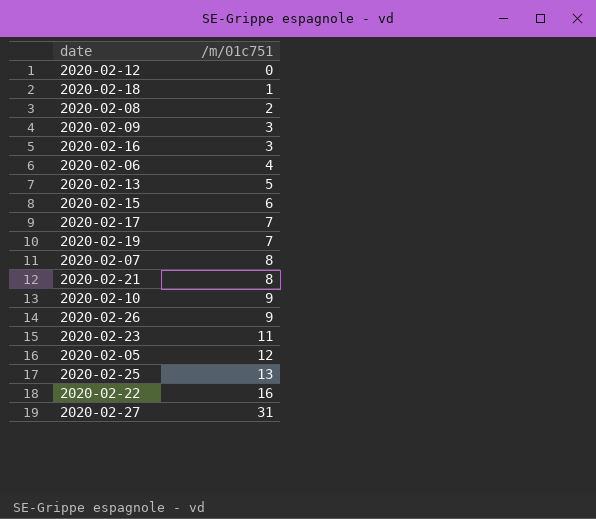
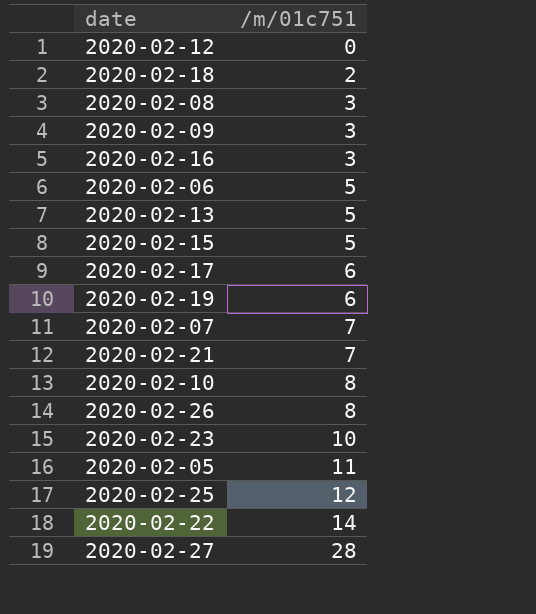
2020-02-18 | /m/01c751: 1 -> 2
2020-02-08 | /m/01c751: 2 -> 3
2020-02-06 | /m/01c751: 4 -> 5
2020-02-15 | /m/01c751: 6 -> 5
2020-02-17 | /m/01c751: 7 -> 6
2020-02-19 | /m/01c751: 7 -> 6
2020-02-07 | /m/01c751: 8 -> 7
2020-02-21 | /m/01c751: 8 -> 7
2020-02-10 | /m/01c751: 9 -> 8
2020-02-26 | /m/01c751: 9 -> 8
2020-02-23 | /m/01c751: 11 -> 10
2020-02-05 | /m/01c751: 12 -> 11
2020-02-25 | /m/01c751: 13 -> 12
2020-02-22 | /m/01c751: 16 -> 14
2020-02-27 | /m/01c751: 31 -> 28

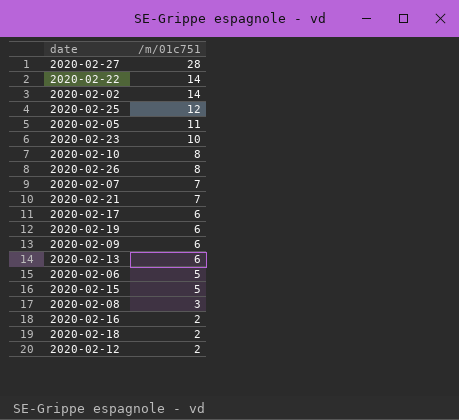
row order: /m/01c751 ascending -> /m/01c751 descending
row 2020-02-02: none -> 14
2020-02-09 | /m/01c751: 3 -> 6
2020-02-13 | /m/01c751: 5 -> 6
2020-02-16 | /m/01c751: 3 -> 2
2020-02-12 | /m/01c751: 0 -> 2

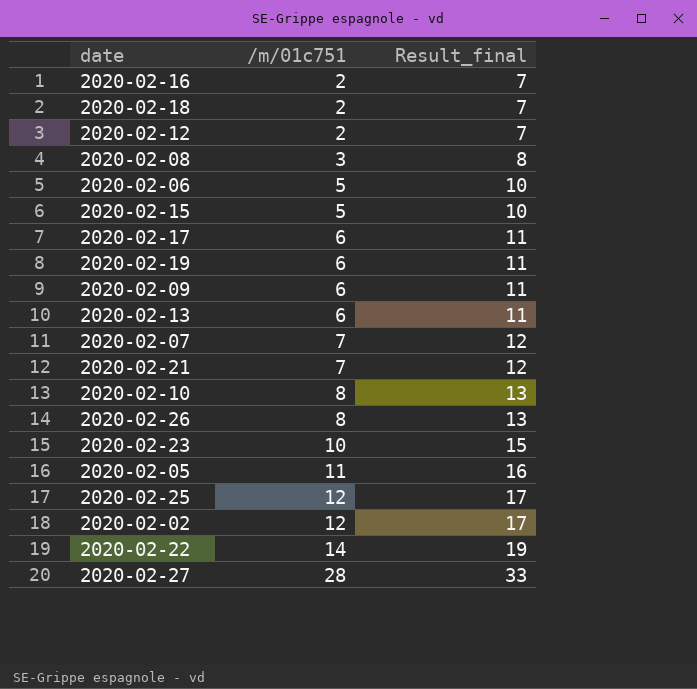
row order: /m/01c751 descending -> /m/01c751 ascending
column Result_final | formula: none -> [/m/01c751] + 5
2020-02-02 | /m/01c751: 14 -> 12

